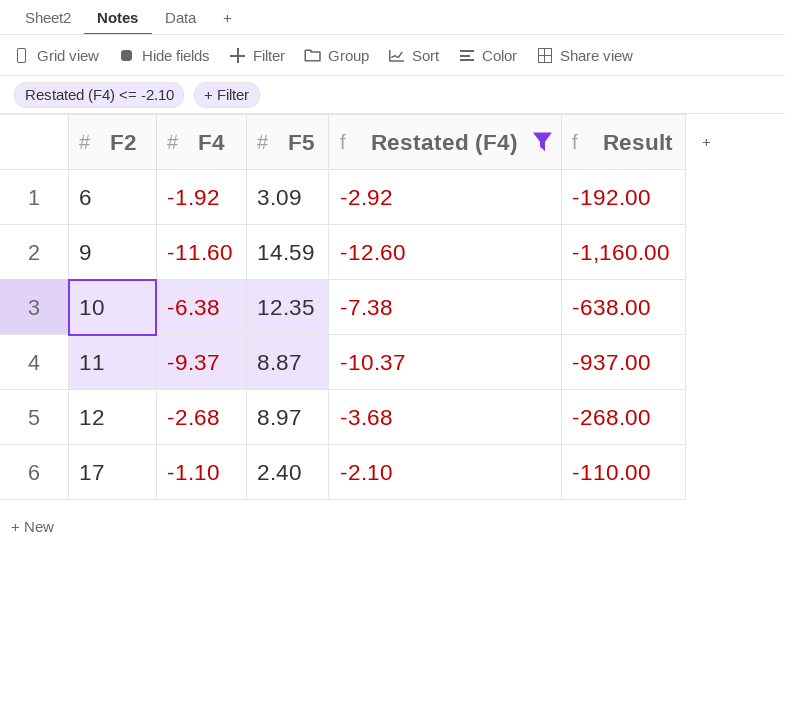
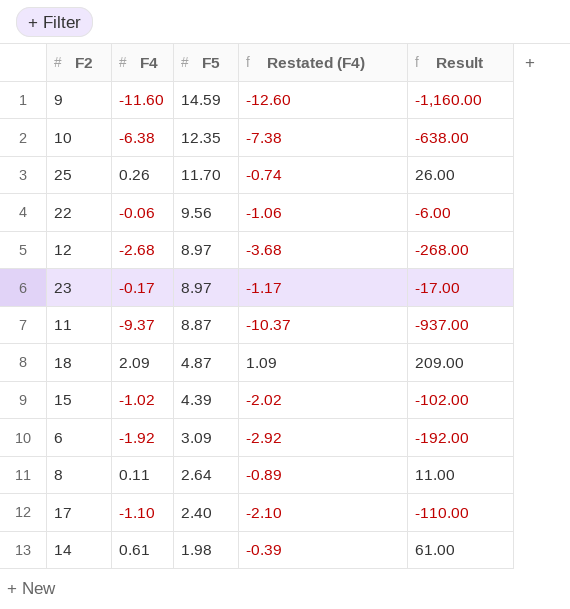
filter: Restated (F4) <= -2.10 -> none
row order: F2 ascending -> F5 descending

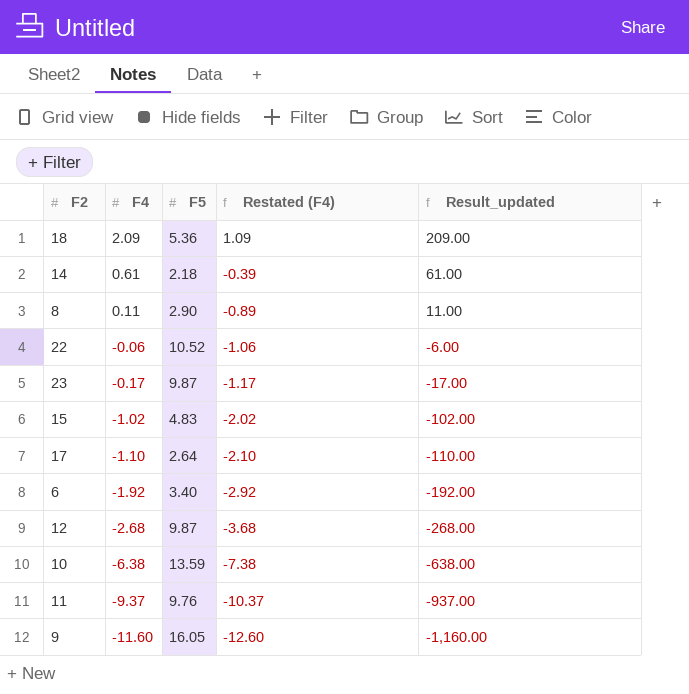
row order: F5 descending -> F4 descending
column name: Result -> Result_updated
row 25: 0.26 | 11.70 | -0.74 | 26.00 -> none
18 | F5: 4.87 -> 5.36
14 | F5: 1.98 -> 2.18
8 | F5: 2.64 -> 2.90
22 | F5: 9.56 -> 10.52
23 | F5: 8.97 -> 9.87
15 | F5: 4.39 -> 4.83
17 | F5: 2.40 -> 2.64
6 | F5: 3.09 -> 3.40
12 | F5: 8.97 -> 9.87
10 | F5: 12.35 -> 13.59
11 | F5: 8.87 -> 9.76
9 | F5: 14.59 -> 16.05

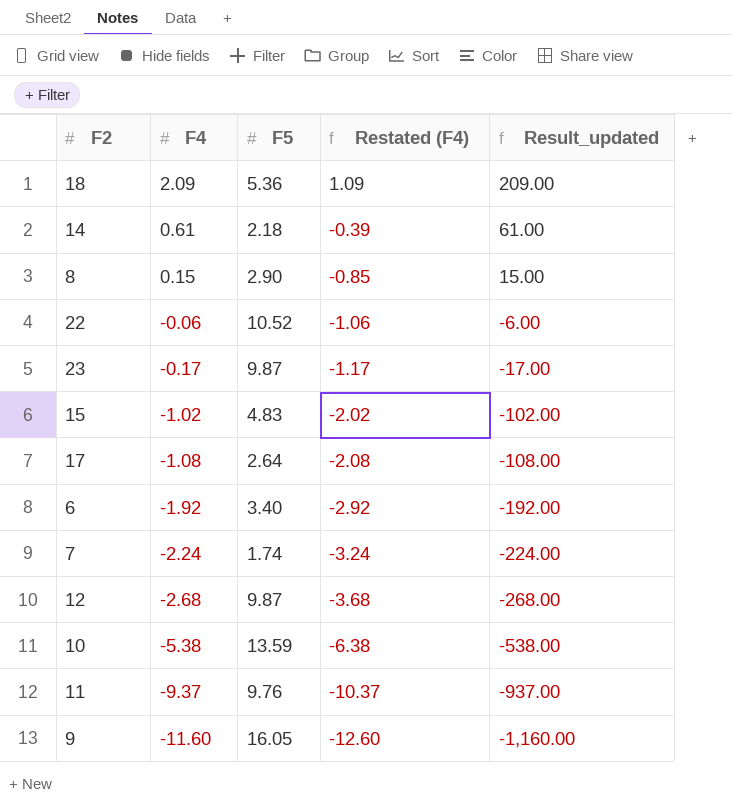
8 | F4: 0.11 -> 0.15
8 | Restated (F4): -0.89 -> -0.85
8 | Result_updated: 11.00 -> 15.00
17 | F4: -1.10 -> -1.08
17 | Restated (F4): -2.10 -> -2.08
17 | Result_updated: -110.00 -> -108.00
row 7: none -> -2.24 | 1.74 | -3.24 | -224.00
10 | F4: -6.38 -> -5.38
10 | Restated (F4): -7.38 -> -6.38
10 | Result_updated: -638.00 -> -538.00

